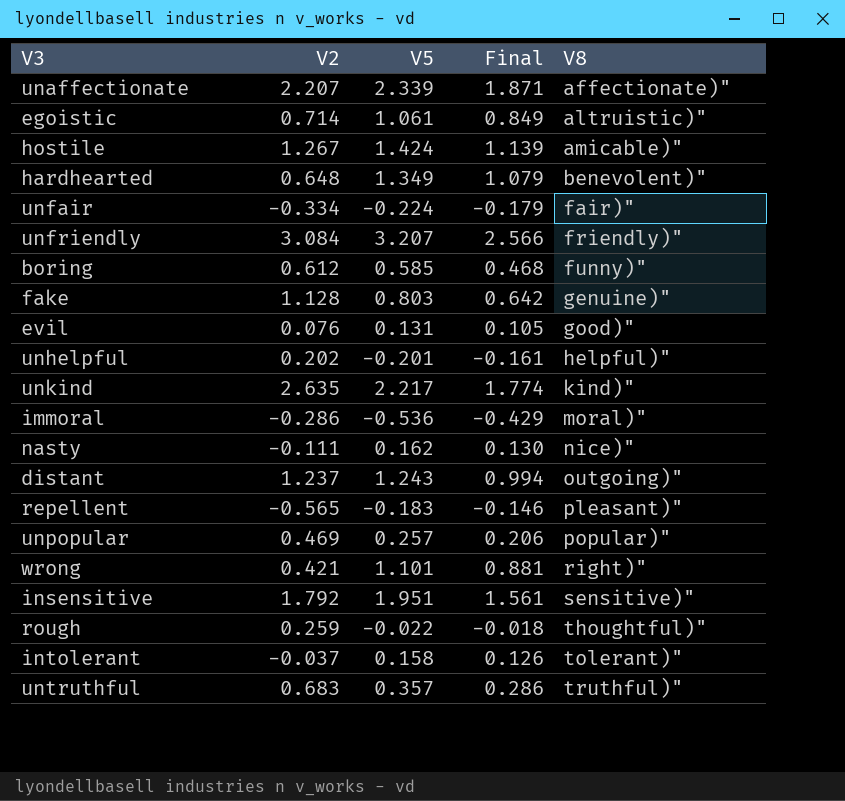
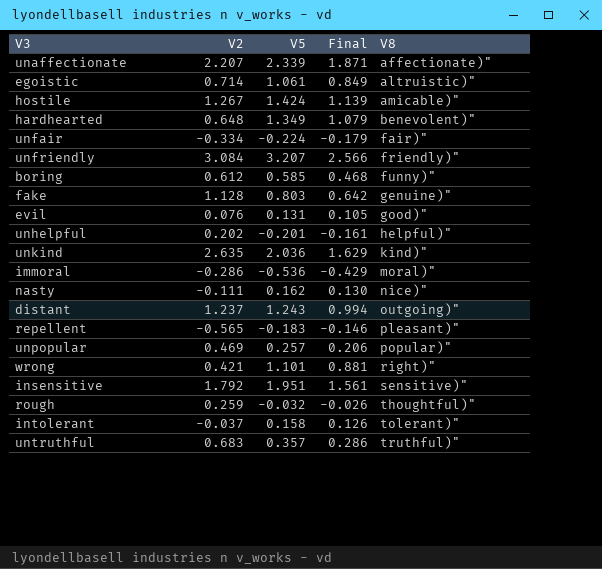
unkind | V5: 2.217 -> 2.036
unkind | Final: 1.774 -> 1.629
rough | V5: -0.022 -> -0.032
rough | Final: -0.018 -> -0.026

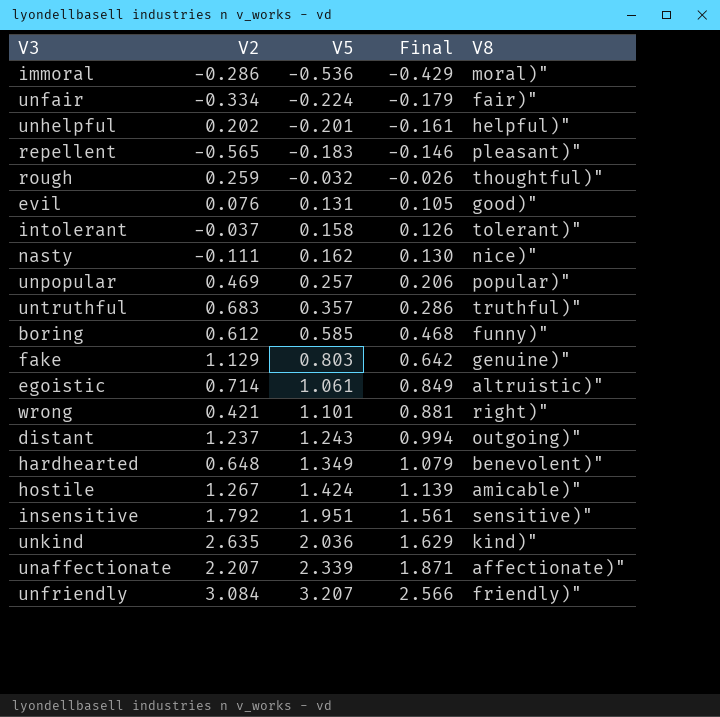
row order: V8 ascending -> V5 ascending
fake | V2: 1.128 -> 1.129

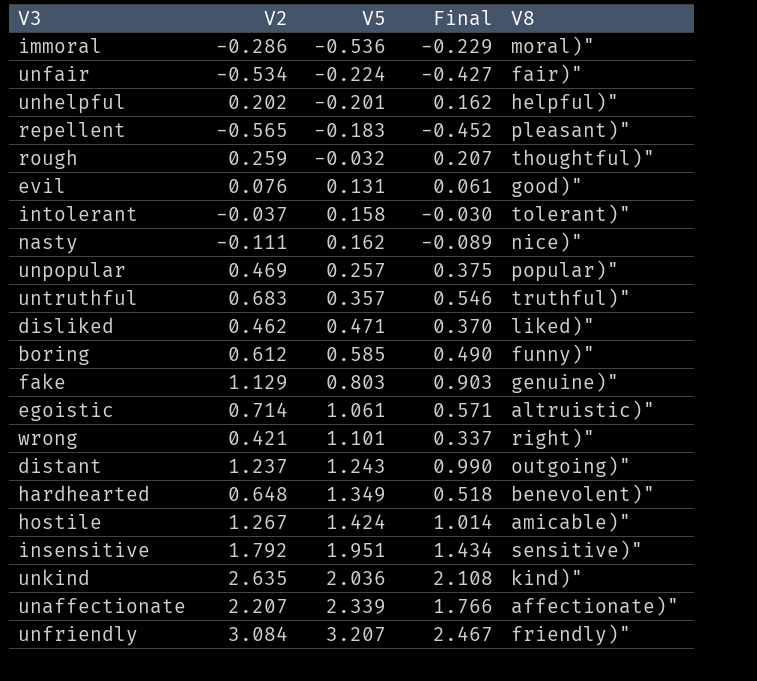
column Final | formula: [V5] * 0.8 -> [V2] * 0.8
unfair | V2: -0.334 -> -0.534
row disliked: none -> 0.462 | 0.471 | 0.370 | liked)"

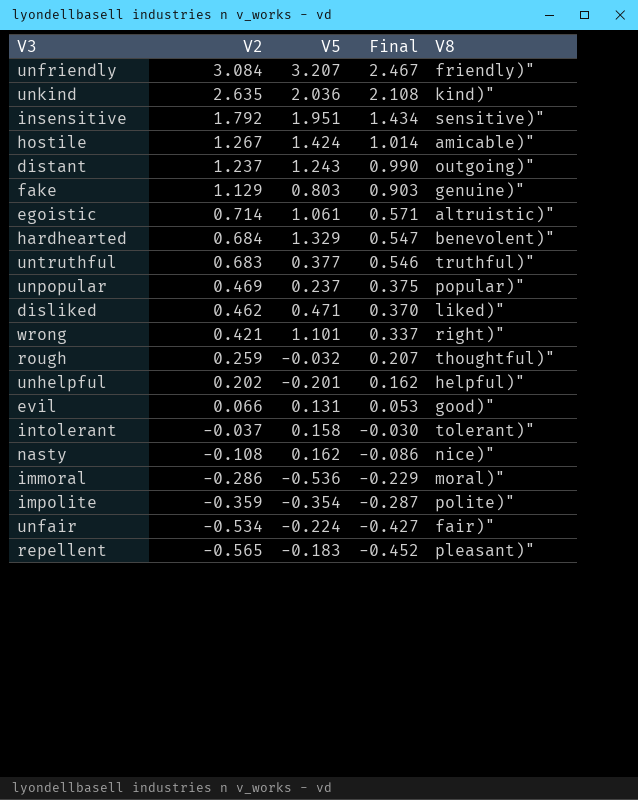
row order: V5 ascending -> V2 descending
row boring: 0.612 | 0.585 | 0.490 | funny)" -> none
row unaffectionate: 2.207 | 2.339 | 1.766 | affectionate)" -> none
hardhearted | V2: 0.648 -> 0.684
hardhearted | V5: 1.349 -> 1.329
hardhearted | Final: 0.518 -> 0.547
untruthful | V5: 0.357 -> 0.377
unpopular | V5: 0.257 -> 0.237
evil | V2: 0.076 -> 0.066
evil | Final: 0.061 -> 0.053
nasty | V2: -0.111 -> -0.108
nasty | Final: -0.089 -> -0.086
row impolite: none -> -0.359 | -0.354 | -0.287 | polite)"

